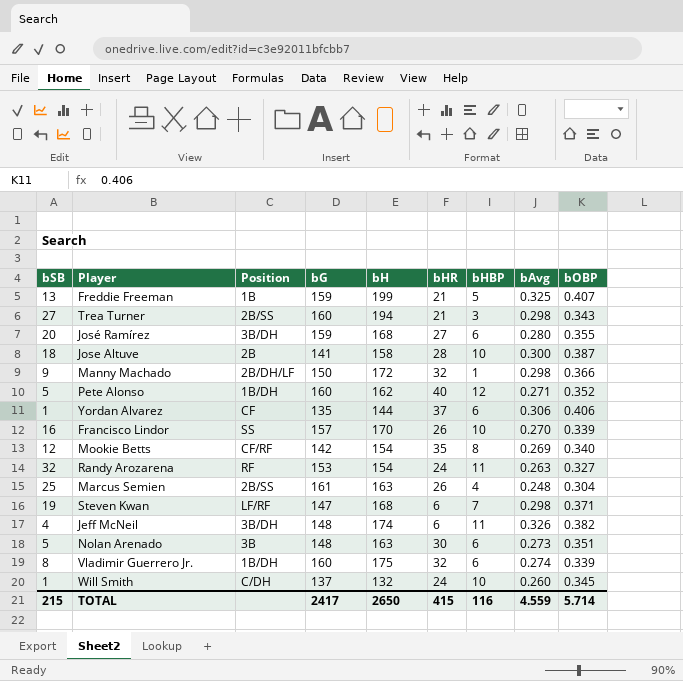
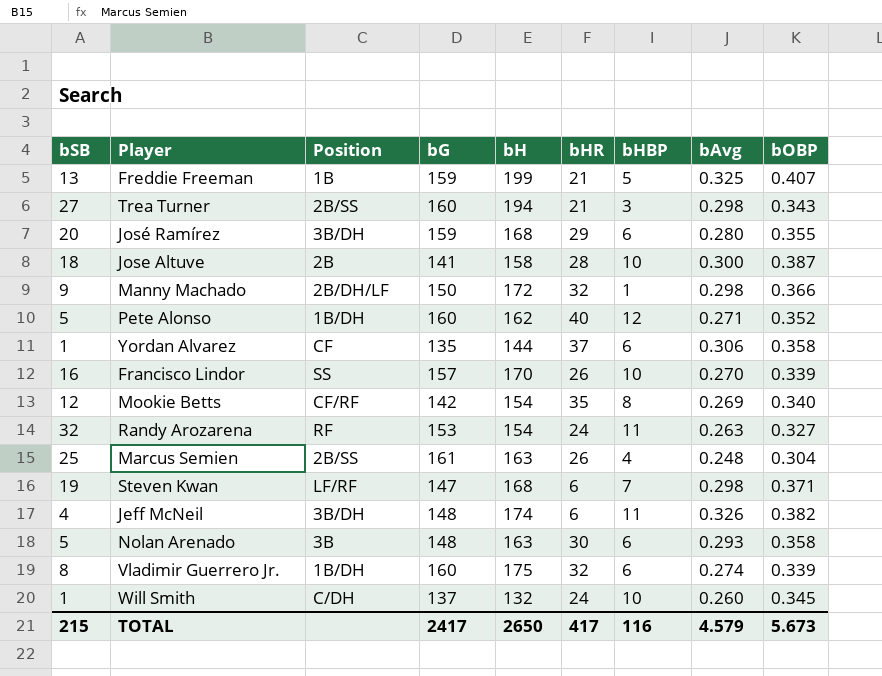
José Ramírez | bHR: 27 -> 29
Yordan Alvarez | bOBP: 0.406 -> 0.358
Nolan Arenado | bAvg: 0.273 -> 0.293
Nolan Arenado | bOBP: 0.351 -> 0.358
TOTAL | bHR: 415 -> 417
TOTAL | bAvg: 4.559 -> 4.579
TOTAL | bOBP: 5.714 -> 5.673

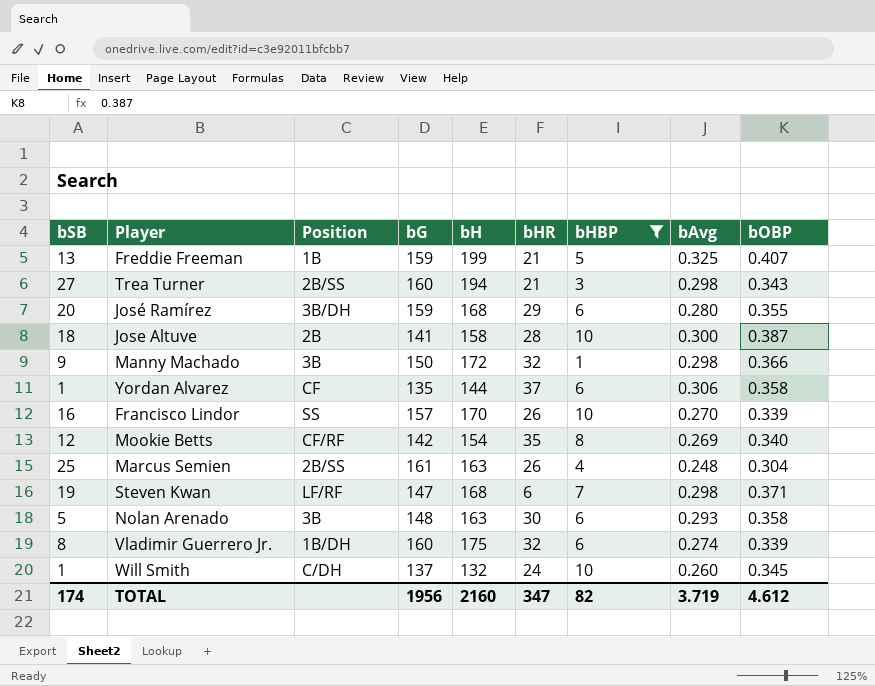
filter: none -> bHBP <= 10
Manny Machado | Position: 2B/DH/LF -> 3B
TOTAL | bSB: 215 -> 174
TOTAL | bG: 2417 -> 1956
TOTAL | bH: 2650 -> 2160
TOTAL | bHR: 417 -> 347
TOTAL | bHBP: 116 -> 82
TOTAL | bAvg: 4.579 -> 3.719
TOTAL | bOBP: 5.673 -> 4.612

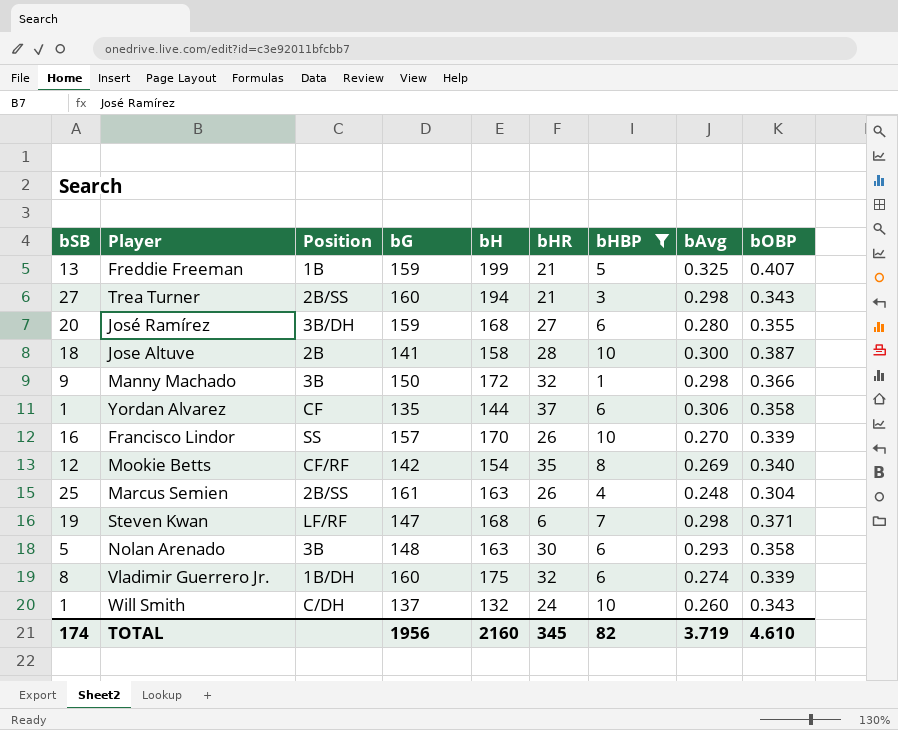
José Ramírez | bHR: 29 -> 27
Will Smith | bOBP: 0.345 -> 0.343
TOTAL | bHR: 347 -> 345
TOTAL | bOBP: 4.612 -> 4.610

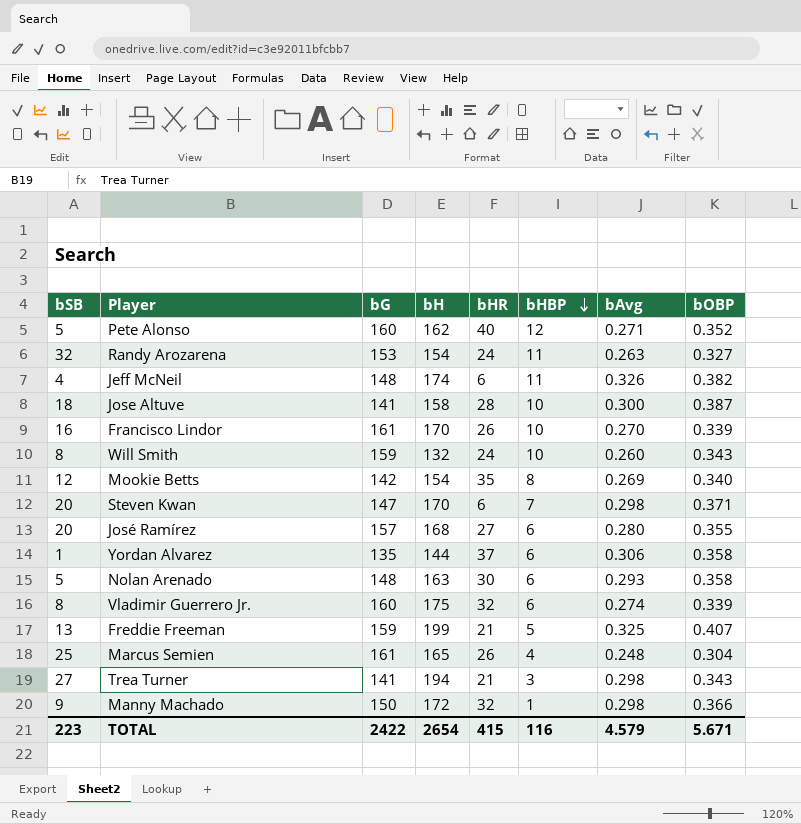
filter: bHBP <= 10 -> none
row order: none -> bHBP descending
column Position | position: 3 -> none
Francisco Lindor | bG: 157 -> 161
Will Smith | bSB: 1 -> 8
Will Smith | bG: 137 -> 159
Steven Kwan | bSB: 19 -> 20
Steven Kwan | bH: 168 -> 170
José Ramírez | bG: 159 -> 157
Marcus Semien | bH: 163 -> 165
Trea Turner | bG: 160 -> 141
TOTAL | bSB: 174 -> 223
TOTAL | bG: 1956 -> 2422
TOTAL | bH: 2160 -> 2654
TOTAL | bHR: 345 -> 415
TOTAL | bHBP: 82 -> 116
TOTAL | bAvg: 3.719 -> 4.579
TOTAL | bOBP: 4.610 -> 5.671

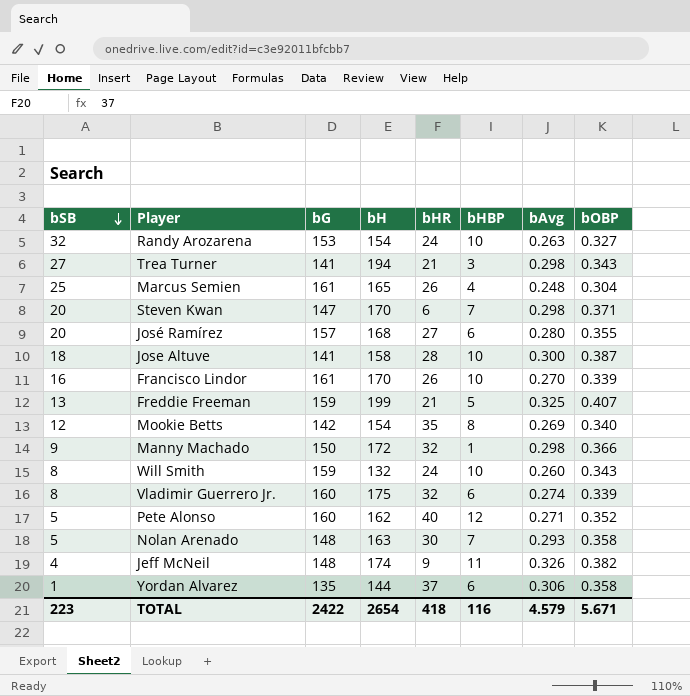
row order: bHBP descending -> bSB descending
Randy Arozarena | bHBP: 11 -> 10
Nolan Arenado | bHBP: 6 -> 7
Jeff McNeil | bHR: 6 -> 9
TOTAL | bHR: 415 -> 418

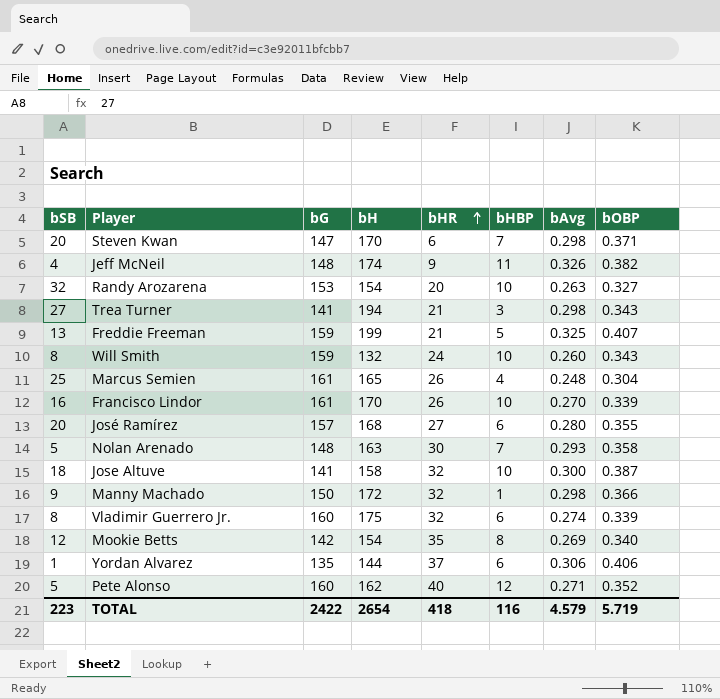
row order: bSB descending -> bHR ascending
Randy Arozarena | bHR: 24 -> 20
Jose Altuve | bHR: 28 -> 32
Yordan Alvarez | bOBP: 0.358 -> 0.406
TOTAL | bOBP: 5.671 -> 5.719

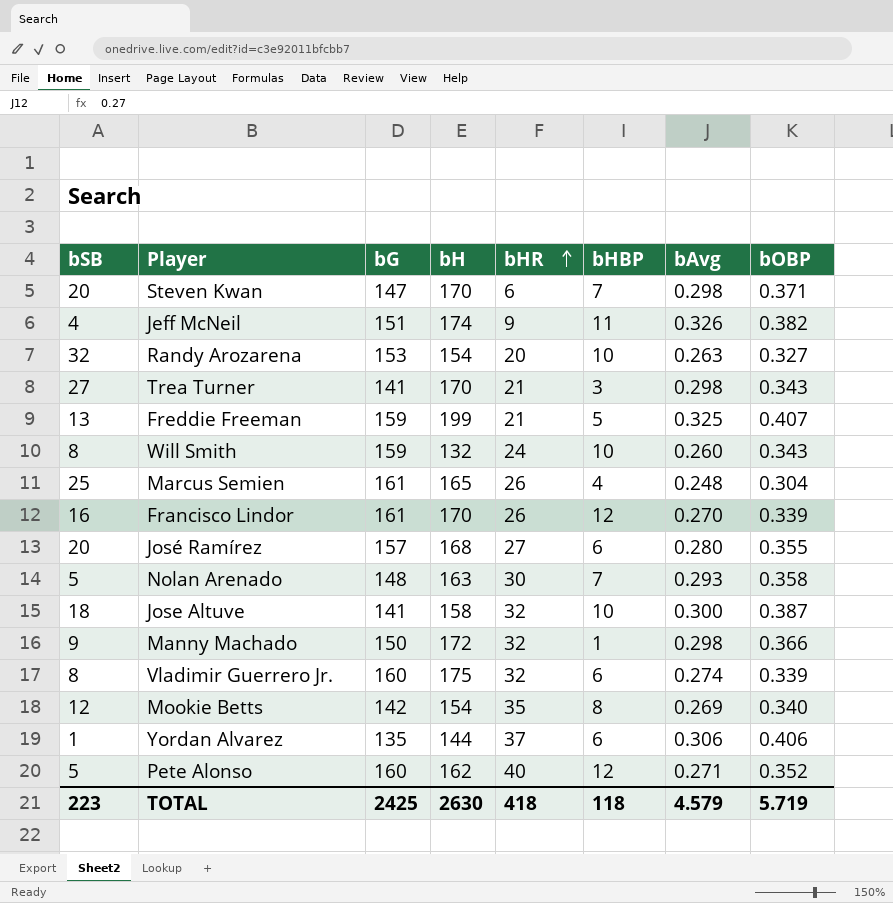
Jeff McNeil | bG: 148 -> 151
Trea Turner | bH: 194 -> 170
Francisco Lindor | bHBP: 10 -> 12
TOTAL | bG: 2422 -> 2425
TOTAL | bH: 2654 -> 2630
TOTAL | bHBP: 116 -> 118

